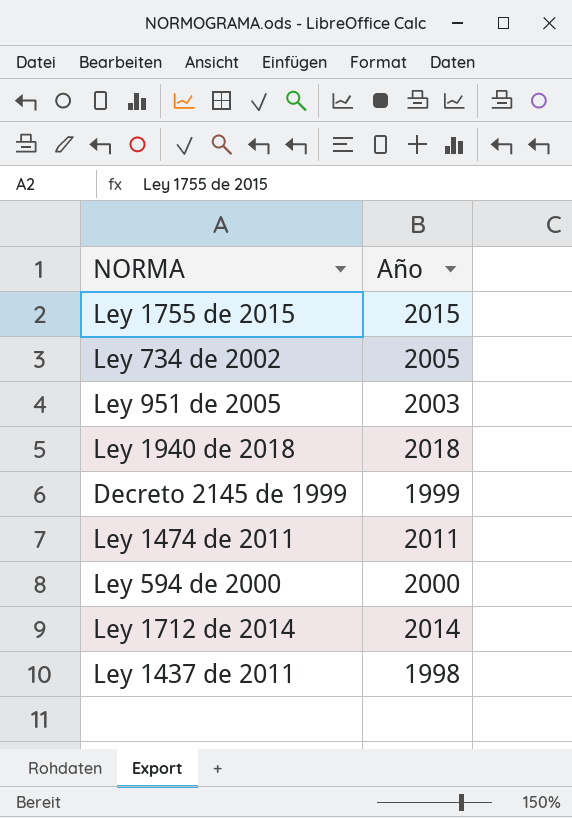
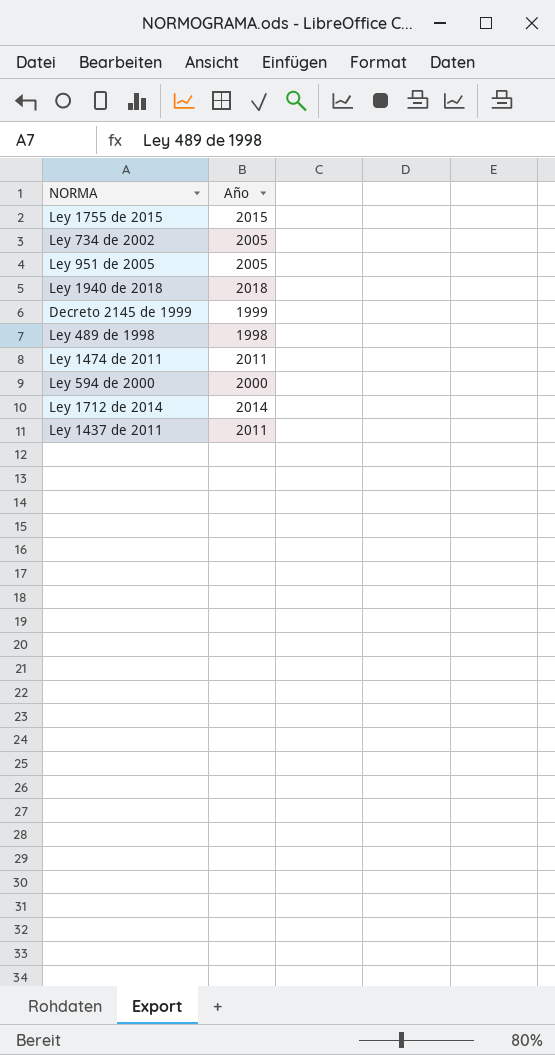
Ley 951 de 2005 | Año: 2003 -> 2005
row Ley 489 de 1998: none -> 1998
Ley 1437 de 2011 | Año: 1998 -> 2011

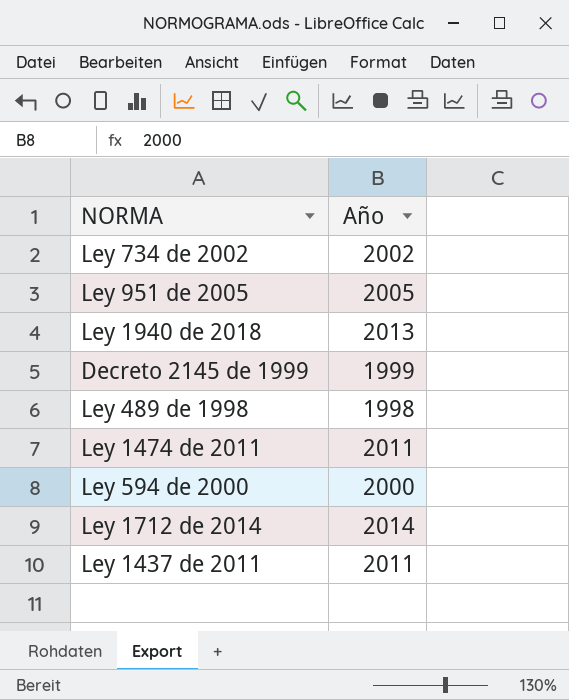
row Ley 1755 de 2015: 2015 -> none
Ley 734 de 2002 | Año: 2005 -> 2002
Ley 1940 de 2018 | Año: 2018 -> 2013

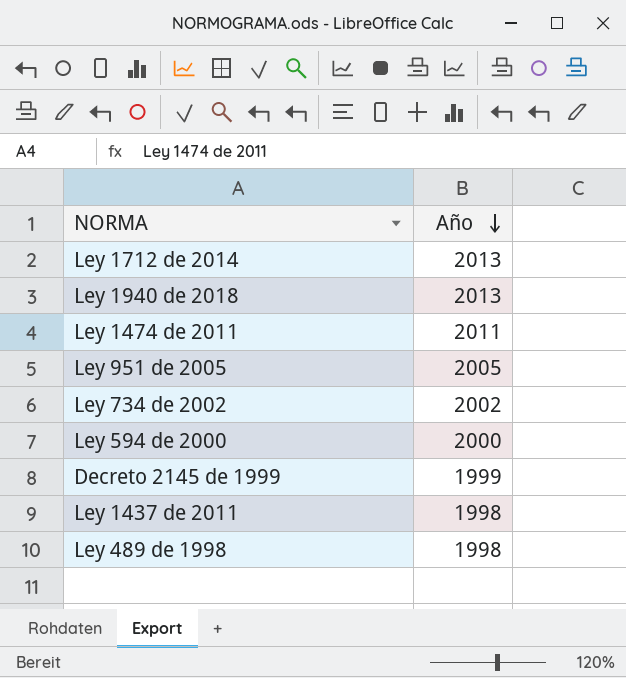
row order: none -> Año descending
Ley 1712 de 2014 | Año: 2014 -> 2013
Ley 1437 de 2011 | Año: 2011 -> 1998

